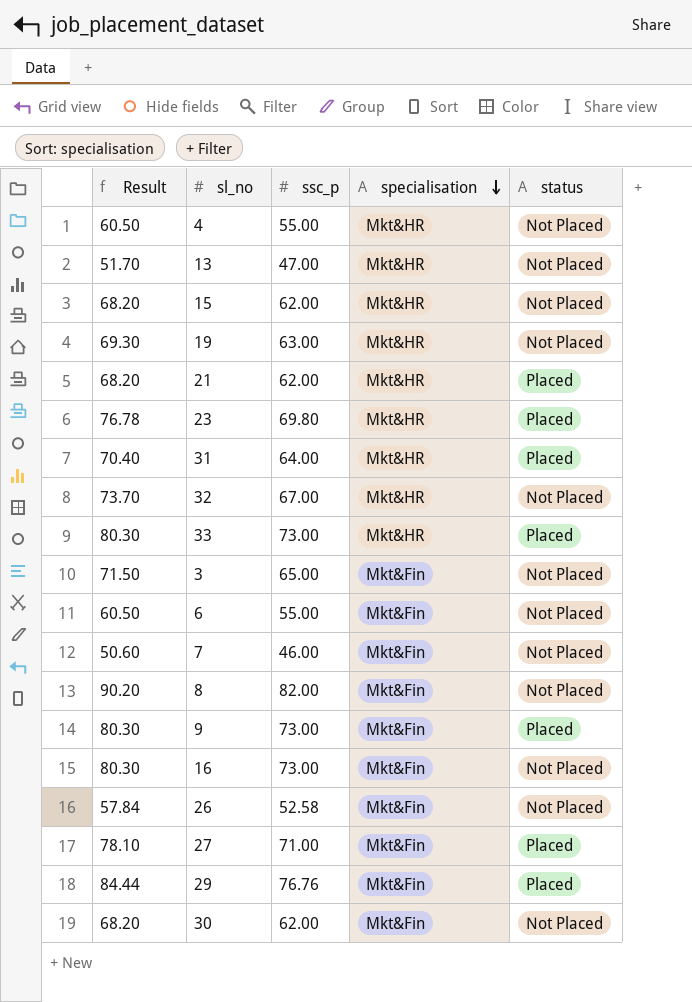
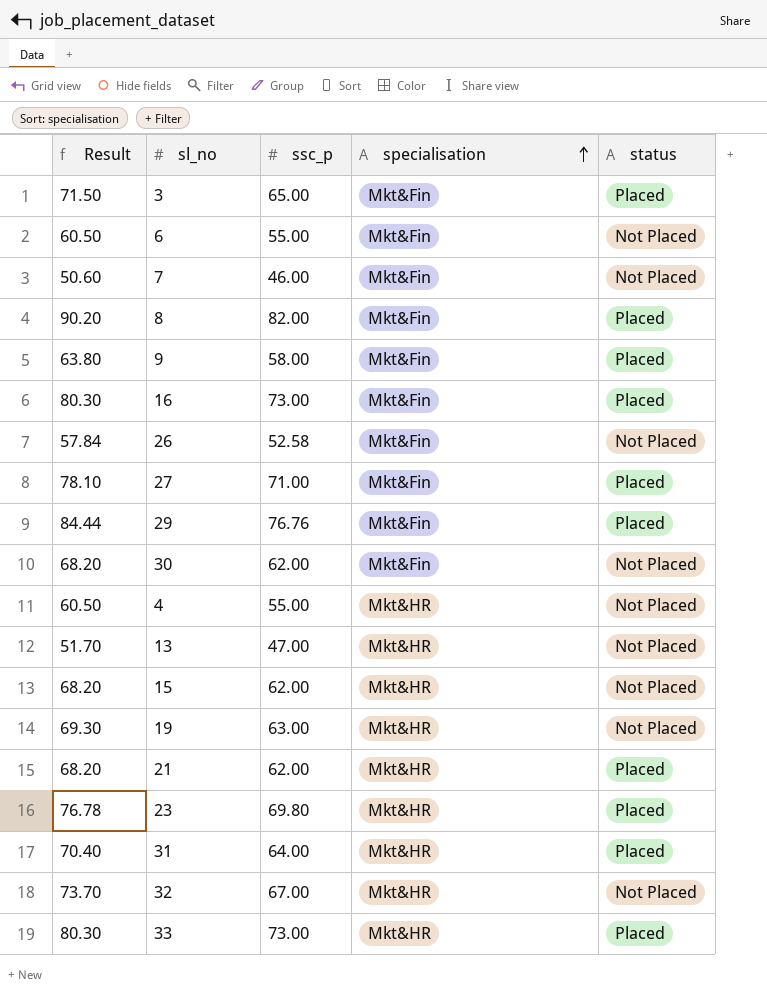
row order: specialisation descending -> specialisation ascending
3 | status: Not Placed -> Placed
8 | status: Not Placed -> Placed
9 | Result: 80.30 -> 63.80
9 | ssc_p: 73.00 -> 58.00
16 | status: Not Placed -> Placed

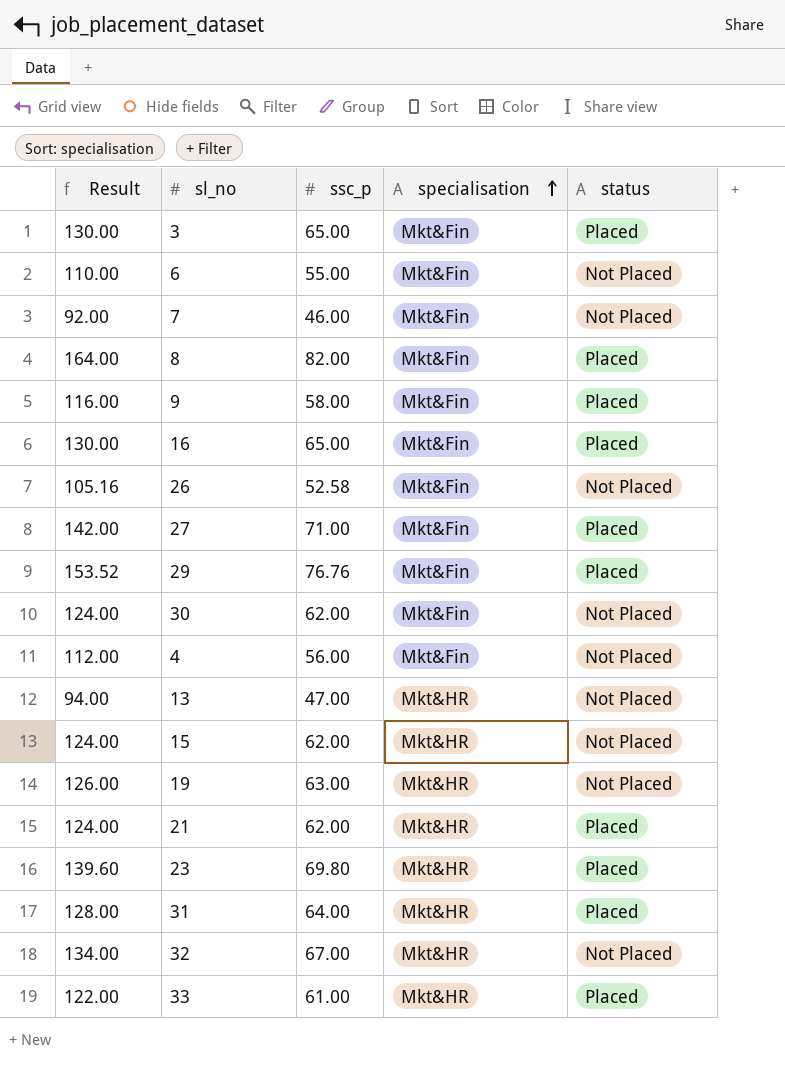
column Result | formula: [ssc_p] * 1.1 -> [ssc_p] * 2
16 | ssc_p: 73.00 -> 65.00
4 | ssc_p: 55.00 -> 56.00
4 | specialisation: Mkt&HR -> Mkt&Fin
33 | ssc_p: 73.00 -> 61.00

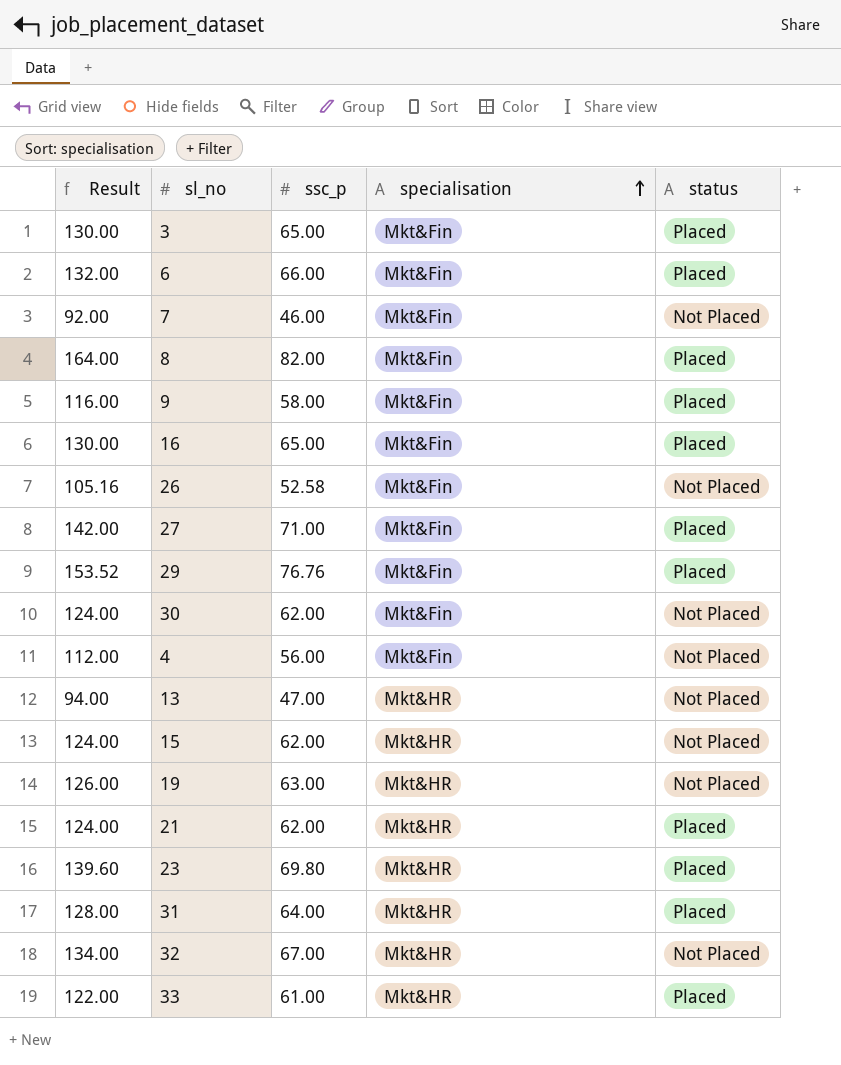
6 | Result: 110.00 -> 132.00
6 | ssc_p: 55.00 -> 66.00
6 | status: Not Placed -> Placed

